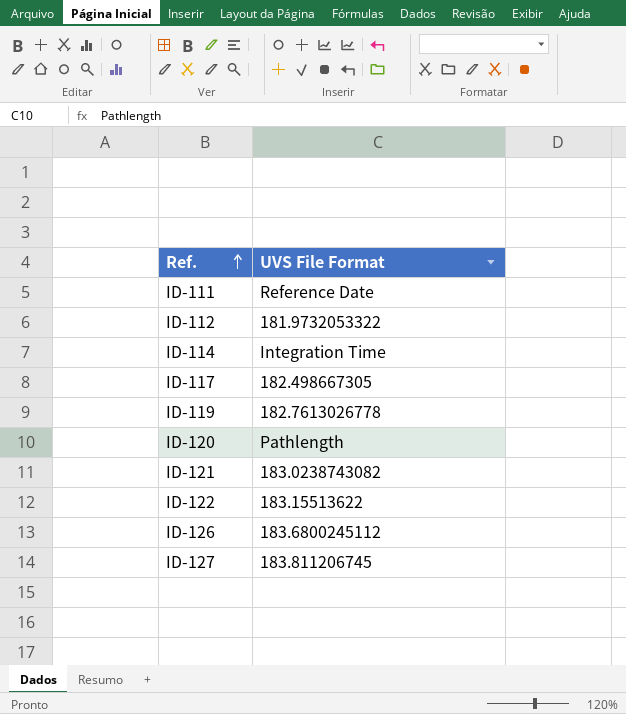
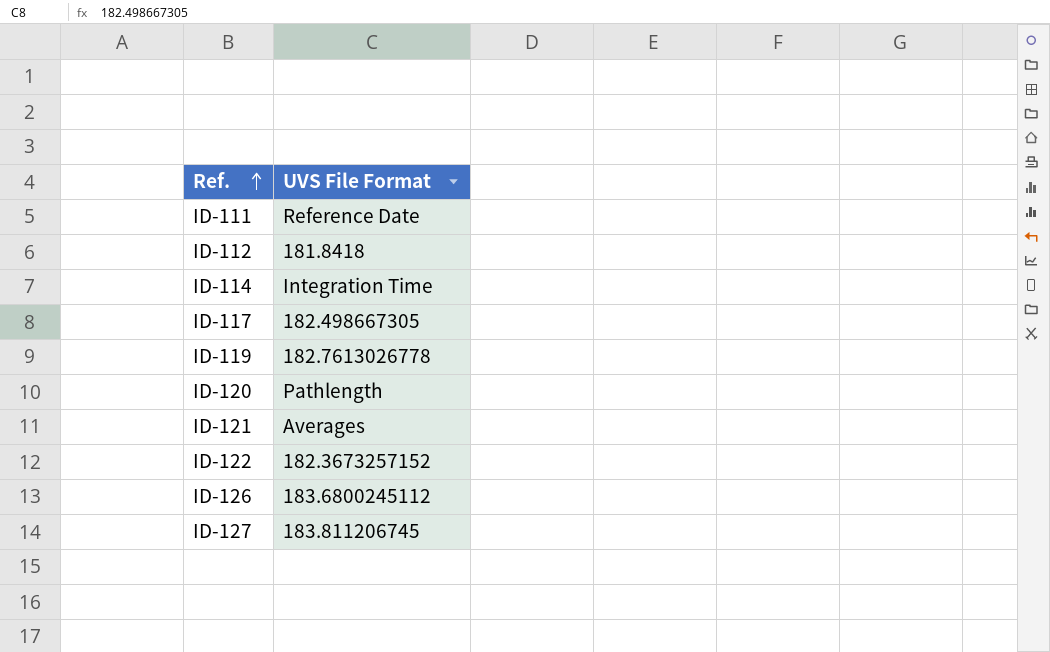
ID-112 | UVS File Format: 181.9732053322 -> 181.8418
ID-121 | UVS File Format: 183.0238743082 -> Averages
ID-122 | UVS File Format: 183.15513622 -> 182.3673257152

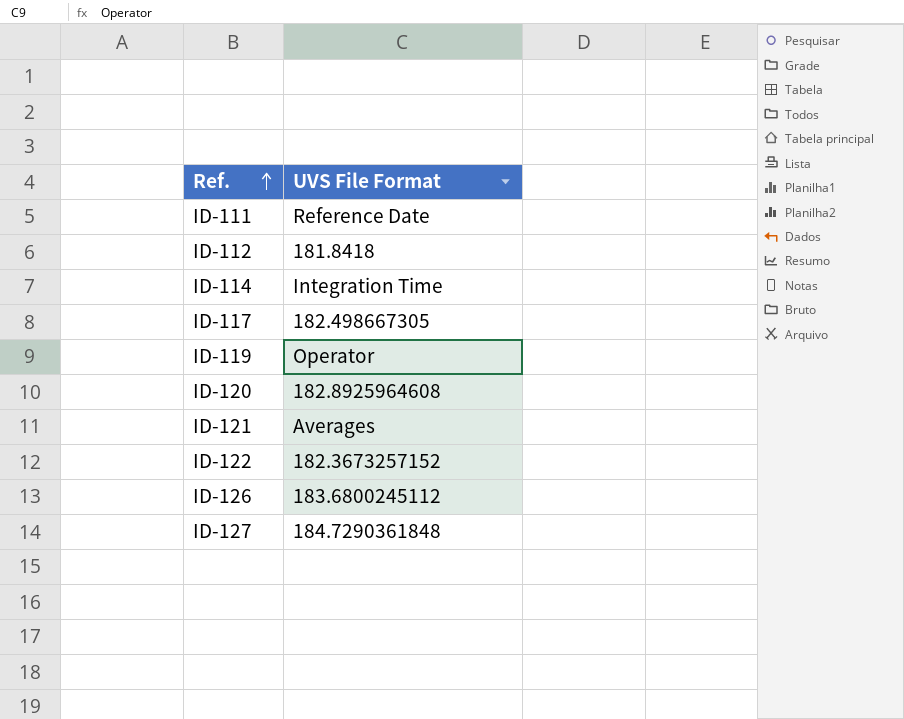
ID-119 | UVS File Format: 182.7613026778 -> Operator
ID-120 | UVS File Format: Pathlength -> 182.8925964608
ID-127 | UVS File Format: 183.811206745 -> 184.7290361848

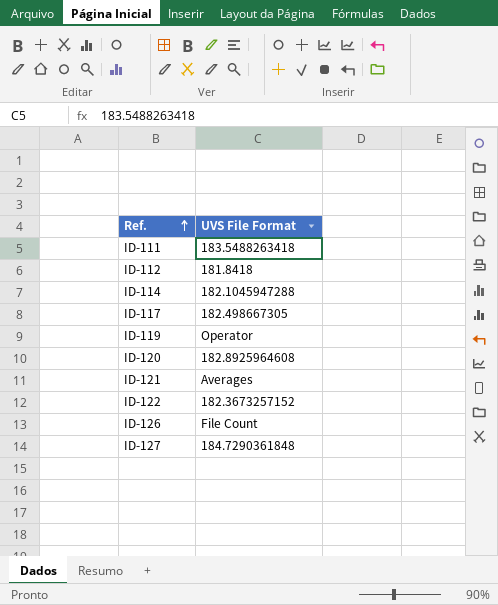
ID-111 | UVS File Format: Reference Date -> 183.5488263418
ID-114 | UVS File Format: Integration Time -> 182.1045947288
ID-126 | UVS File Format: 183.6800245112 -> File Count

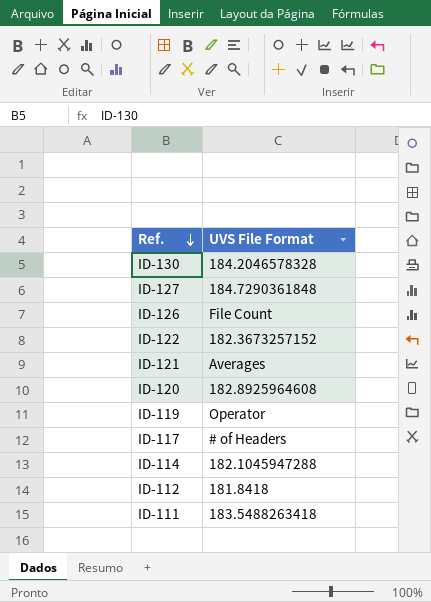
row order: Ref. ascending -> Ref. descending
row ID-130: none -> 184.2046578328
ID-117 | UVS File Format: 182.498667305 -> # of Headers

